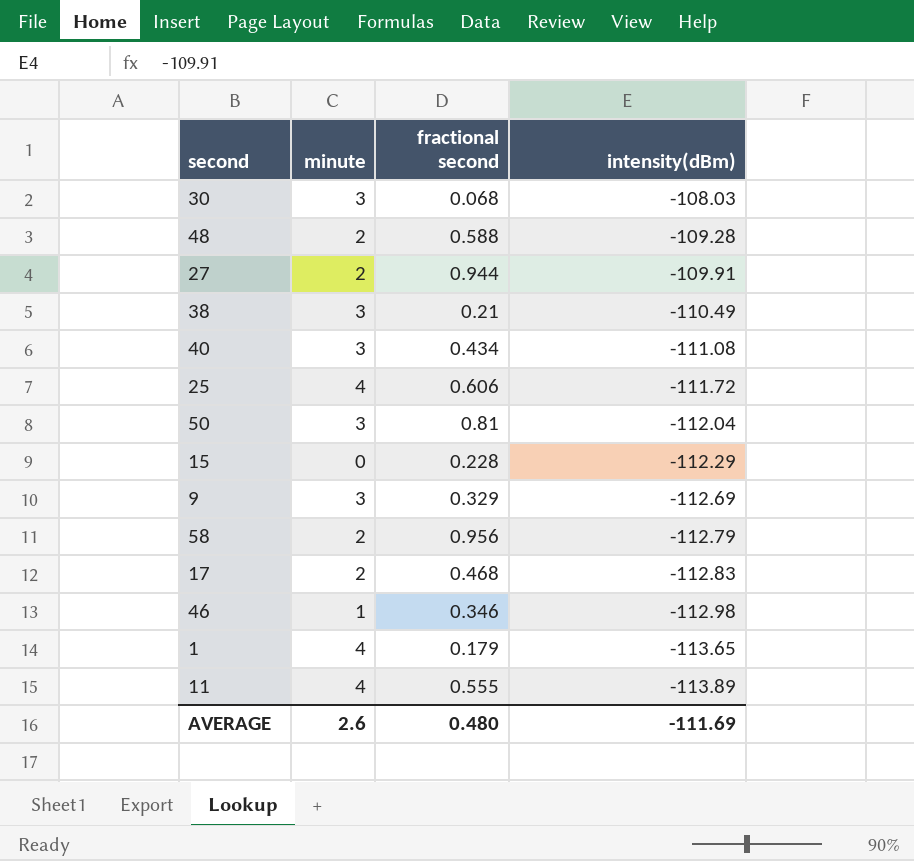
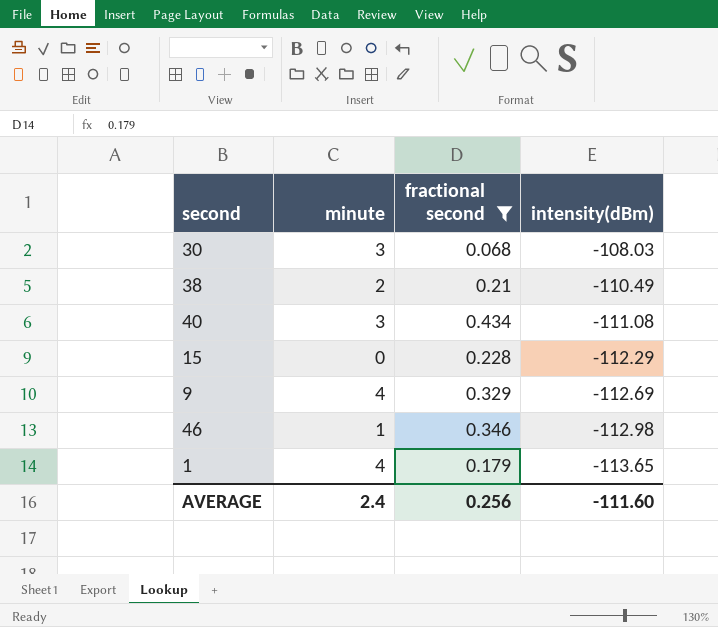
filter: none -> fractional second <= 0.434
38 | minute: 3 -> 2
9 | minute: 3 -> 4
AVERAGE | minute: 2.6 -> 2.4
AVERAGE | fractional second: 0.480 -> 0.256
AVERAGE | intensity(dBm): -111.69 -> -111.60

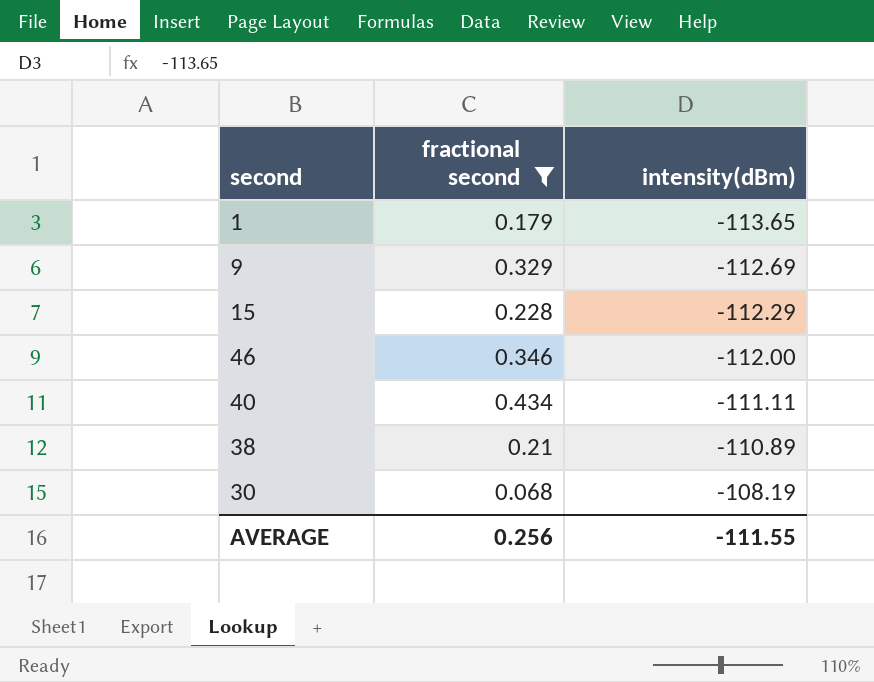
row order: intensity(dBm) descending -> intensity(dBm) ascending
column minute | position: 2 -> none
46 | intensity(dBm): -112.98 -> -112.00
40 | intensity(dBm): -111.08 -> -111.11
38 | intensity(dBm): -110.49 -> -110.89
30 | intensity(dBm): -108.03 -> -108.19
AVERAGE | intensity(dBm): -111.60 -> -111.55

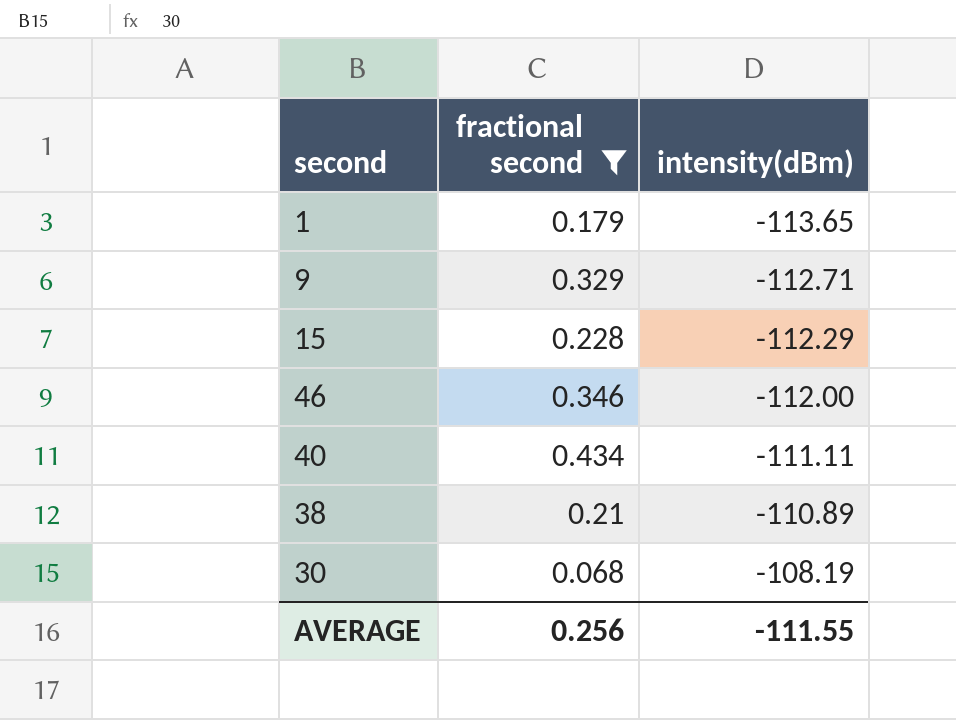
9 | intensity(dBm): -112.69 -> -112.71

